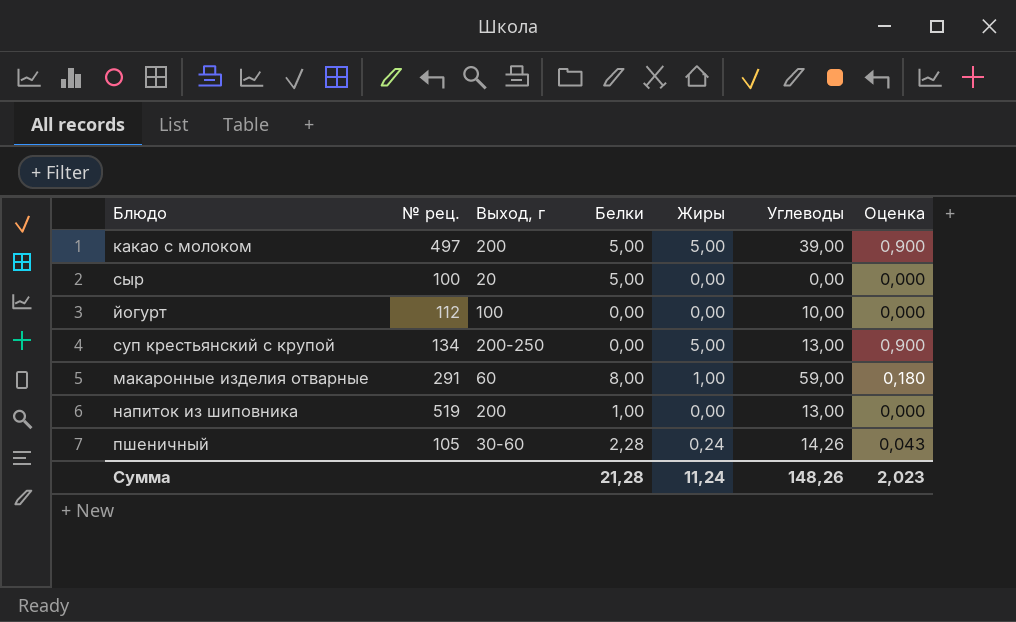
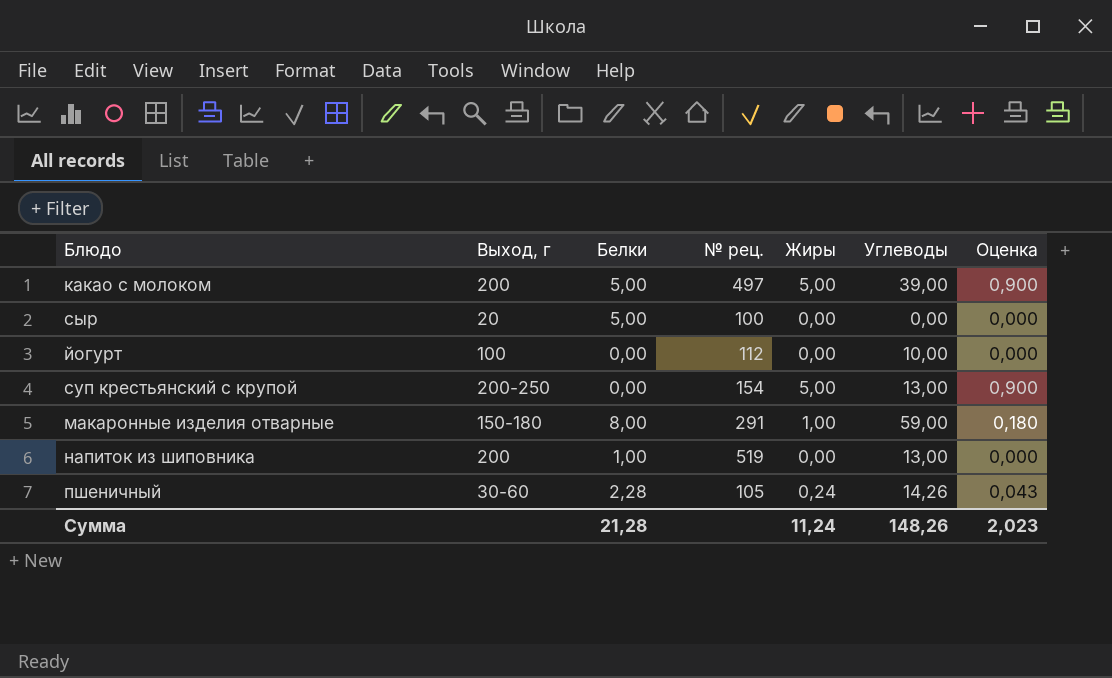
column № рец. | position: 2 -> 4
суп крестьянский с крупой | № рец.: 134 -> 154
макаронные изделия отварные | Выход, г: 60 -> 150-180

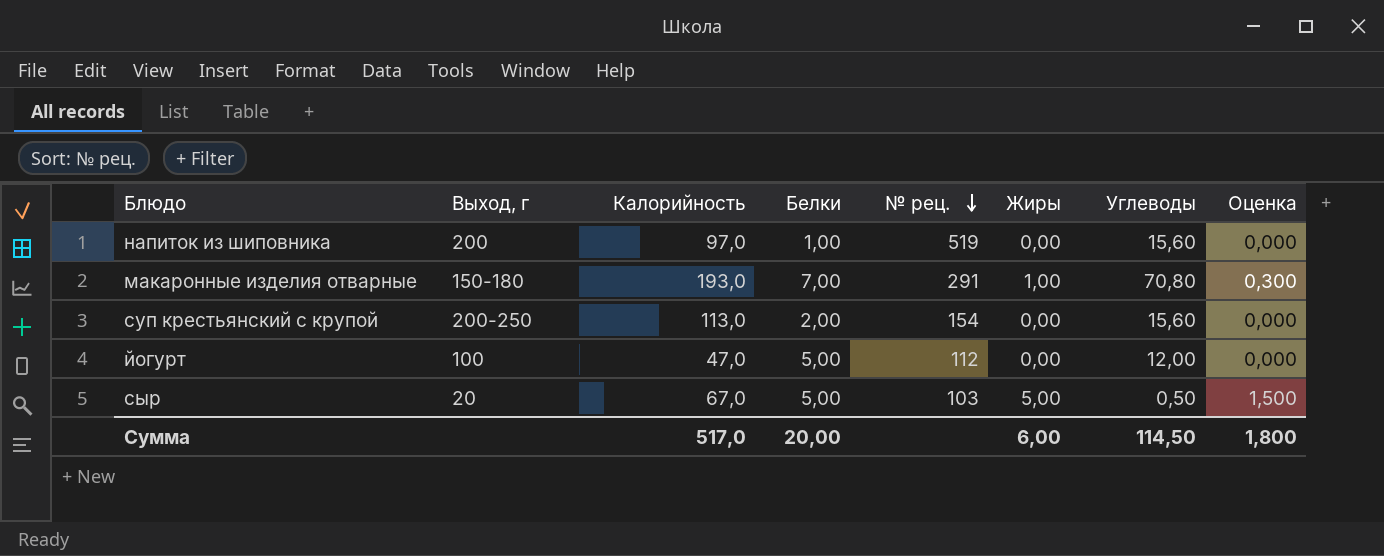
row order: none -> № рец. descending
column Калорийность | position: none -> 3
column Оценка | formula: [Жиры] * 0,18 -> [Жиры] * 0,3
row какао с молоком: 200 | 5,00 | 497 | 5,00 | 39,00 | 0,900 -> none
row пшеничный: 30-60 | 2,28 | 105 | 0,24 | 14,26 | 0,043 -> none
напиток из шиповника | Углеводы: 13,00 -> 15,60
макаронные изделия отварные | Белки: 8,00 -> 7,00
макаронные изделия отварные | Углеводы: 59,00 -> 70,80
суп крестьянский с крупой | Белки: 0,00 -> 2,00
суп крестьянский с крупой | Жиры: 5,00 -> 0,00
суп крестьянский с крупой | Углеводы: 13,00 -> 15,60
йогурт | Белки: 0,00 -> 5,00
йогурт | Углеводы: 10,00 -> 12,00
сыр | № рец.: 100 -> 103
сыр | Жиры: 0,00 -> 5,00
сыр | Углеводы: 0,00 -> 0,50
Сумма | Белки: 21,28 -> 20,00
Сумма | Жиры: 11,24 -> 6,00
Сумма | Углеводы: 148,26 -> 114,50
Сумма | Оценка: 2,023 -> 1,800

